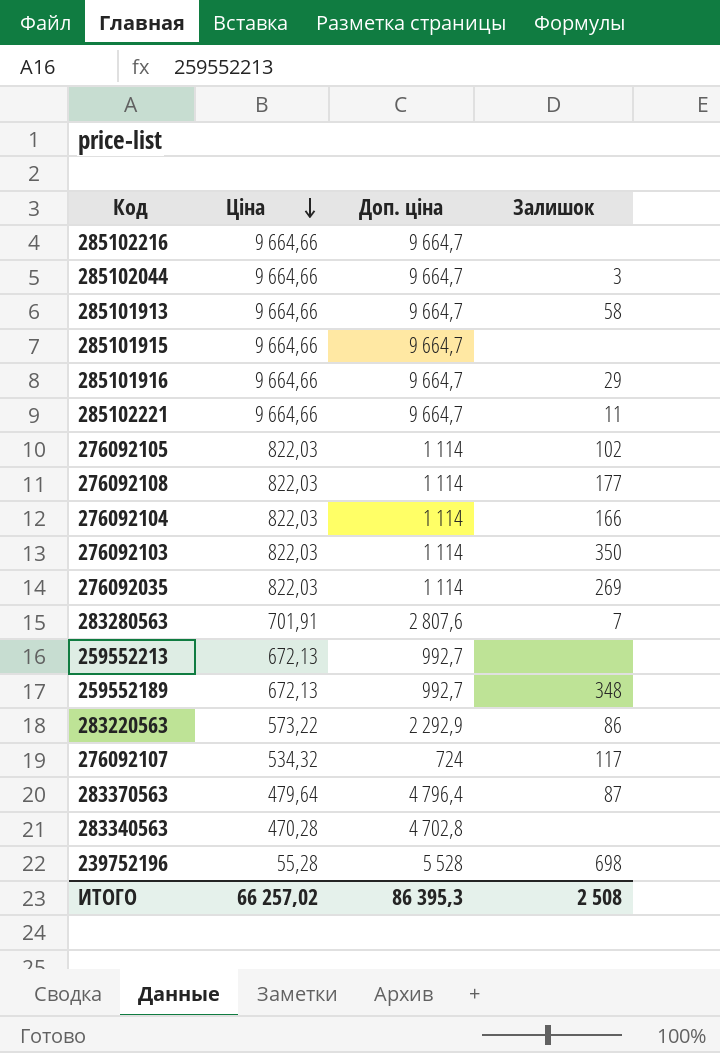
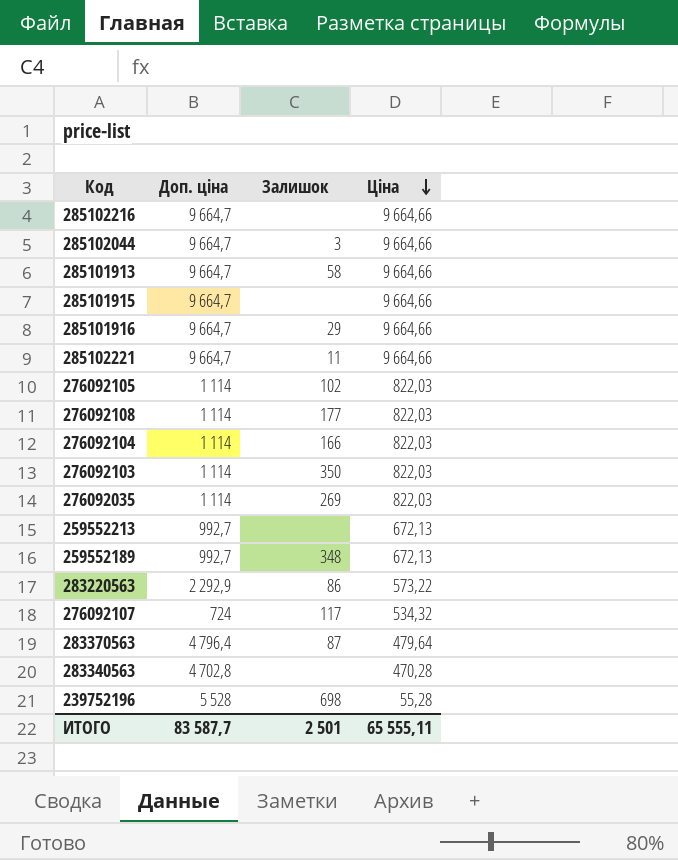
column Ціна | position: 2 -> 4
row 283280563: 701,91 | 2 807,6 | 7 -> none
ИТОГО | Доп. ціна: 86 395,3 -> 83 587,7
ИТОГО | Залишок: 2 508 -> 2 501
ИТОГО | Ціна: 66 257,02 -> 65 555,11

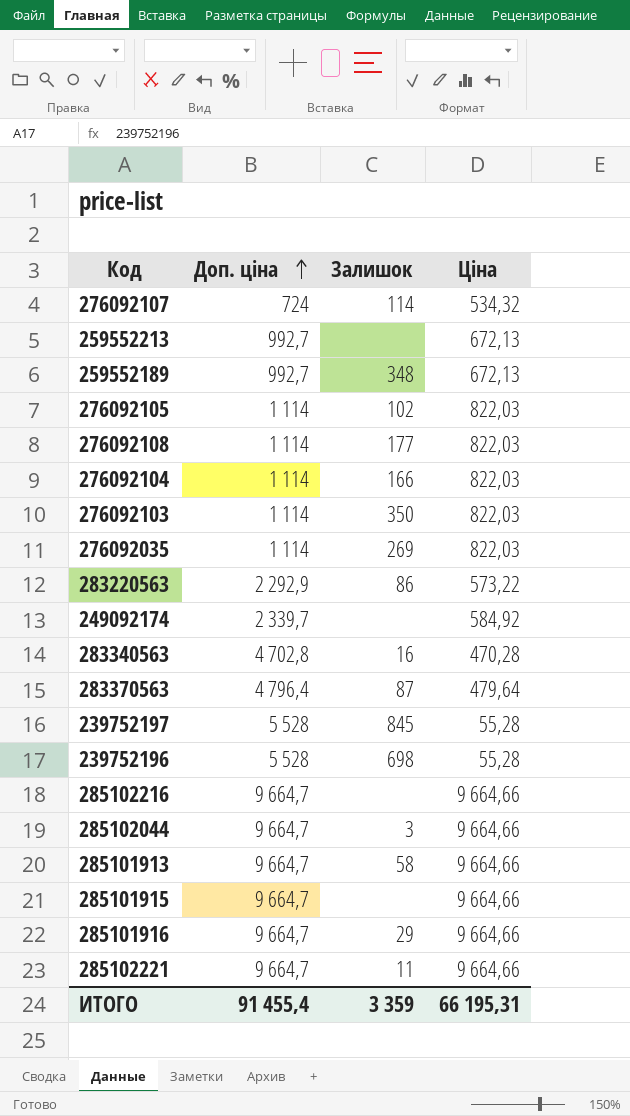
row order: Ціна descending -> Доп. ціна ascending
276092107 | Залишок: 117 -> 114
row 249092174: none -> 2 339,7 | none | 584,92
283340563 | Залишок: none -> 16
row 239752197: none -> 5 528 | 845 | 55,28
ИТОГО | Доп. ціна: 83 587,7 -> 91 455,4
ИТОГО | Залишок: 2 501 -> 3 359
ИТОГО | Ціна: 65 555,11 -> 66 195,31

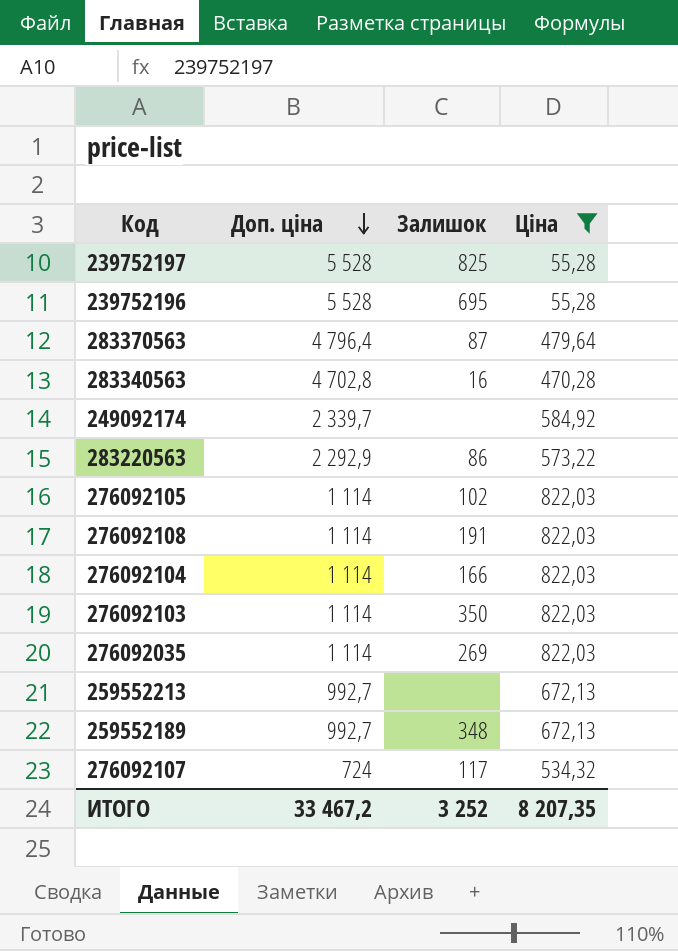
filter: none -> Ціна != 9 664,66
row order: Доп. ціна ascending -> Доп. ціна descending
239752197 | Залишок: 845 -> 825
239752196 | Залишок: 698 -> 695
276092108 | Залишок: 177 -> 191
276092107 | Залишок: 114 -> 117
ИТОГО | Доп. ціна: 91 455,4 -> 33 467,2
ИТОГО | Залишок: 3 359 -> 3 252
ИТОГО | Ціна: 66 195,31 -> 8 207,35

